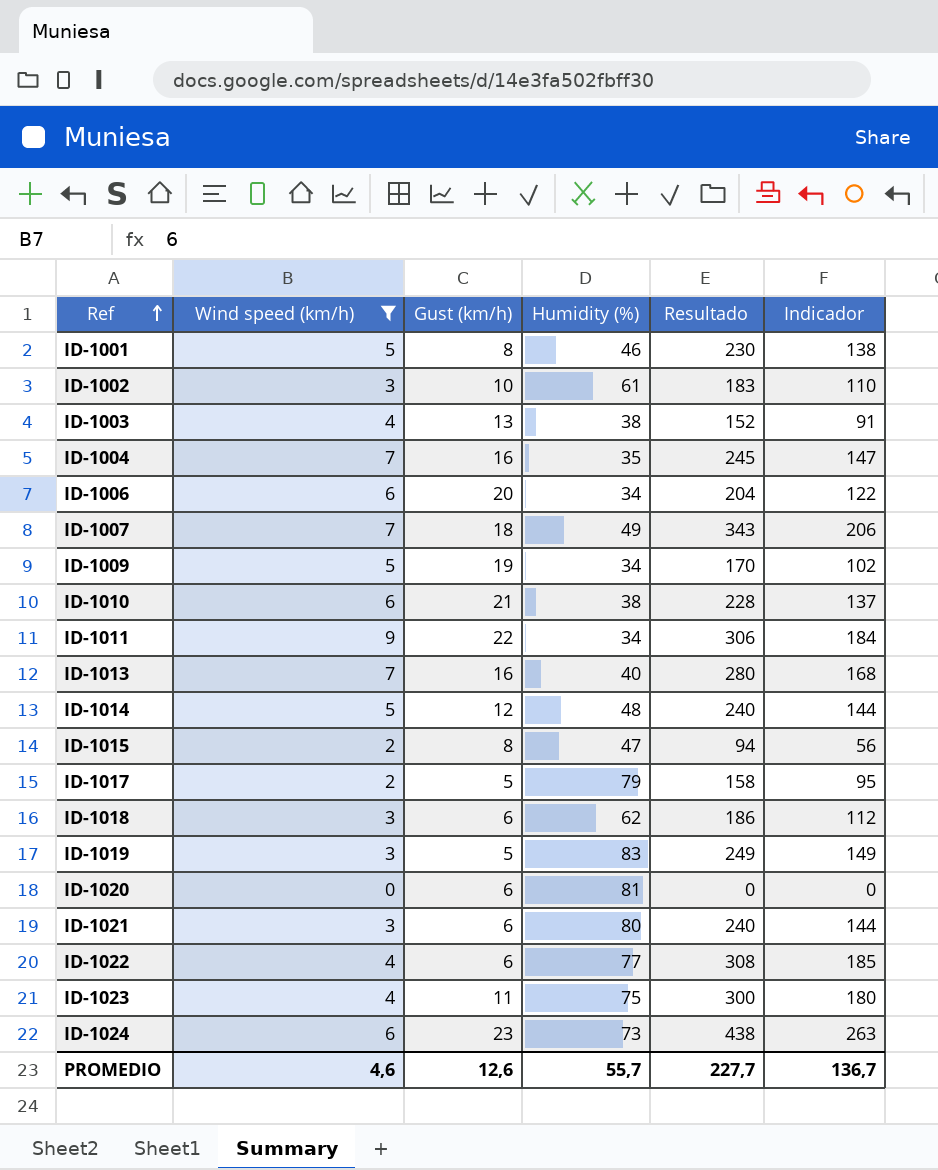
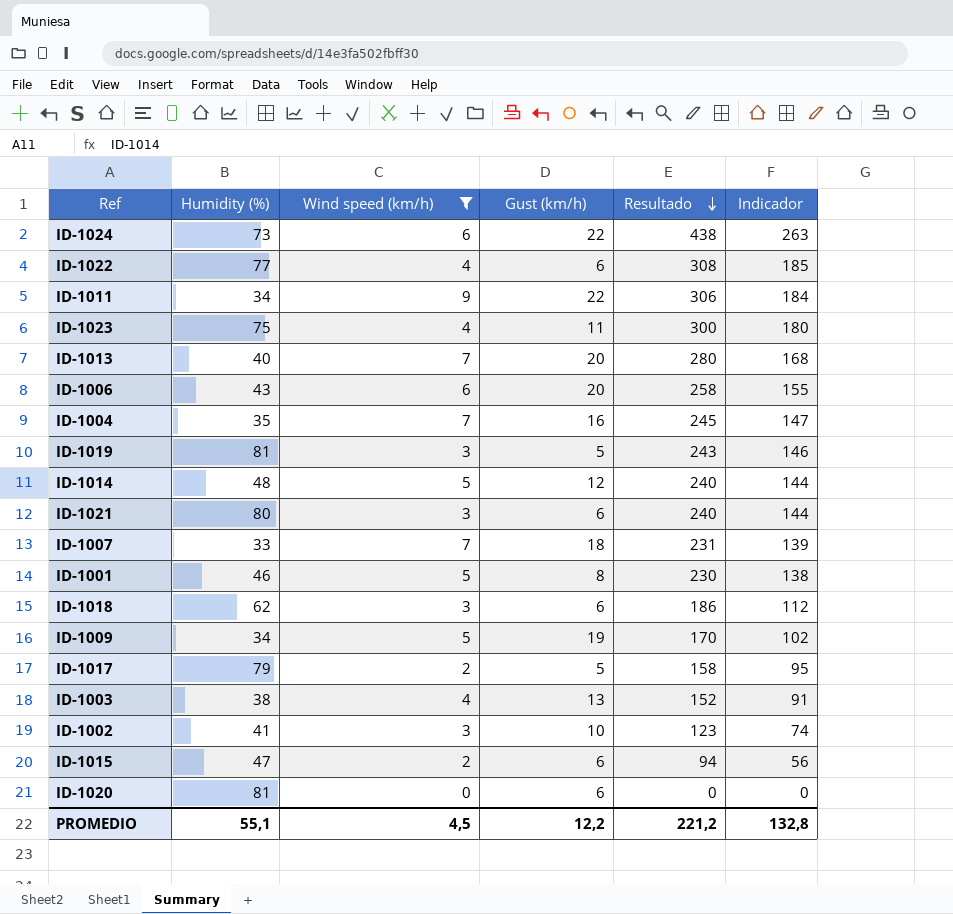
row order: Ref ascending -> Resultado descending
column Humidity (%) | position: 4 -> 2
row ID-1010: 6 | 21 | 38 | 228 | 137 -> none
ID-1024 | Gust (km/h): 23 -> 22
ID-1013 | Gust (km/h): 16 -> 20
ID-1006 | Humidity (%): 34 -> 43
ID-1006 | Resultado: 204 -> 258
ID-1006 | Indicador: 122 -> 155
ID-1019 | Humidity (%): 83 -> 81
ID-1019 | Resultado: 249 -> 243
ID-1019 | Indicador: 149 -> 146
ID-1007 | Humidity (%): 49 -> 33
ID-1007 | Resultado: 343 -> 231
ID-1007 | Indicador: 206 -> 139
ID-1002 | Humidity (%): 61 -> 41
ID-1002 | Resultado: 183 -> 123
ID-1002 | Indicador: 110 -> 74
ID-1015 | Gust (km/h): 8 -> 6
PROMEDIO | Humidity (%): 55,7 -> 55,1
PROMEDIO | Wind speed (km/h): 4,6 -> 4,5
PROMEDIO | Gust (km/h): 12,6 -> 12,2
PROMEDIO | Resultado: 227,7 -> 221,2
PROMEDIO | Indicador: 136,7 -> 132,8

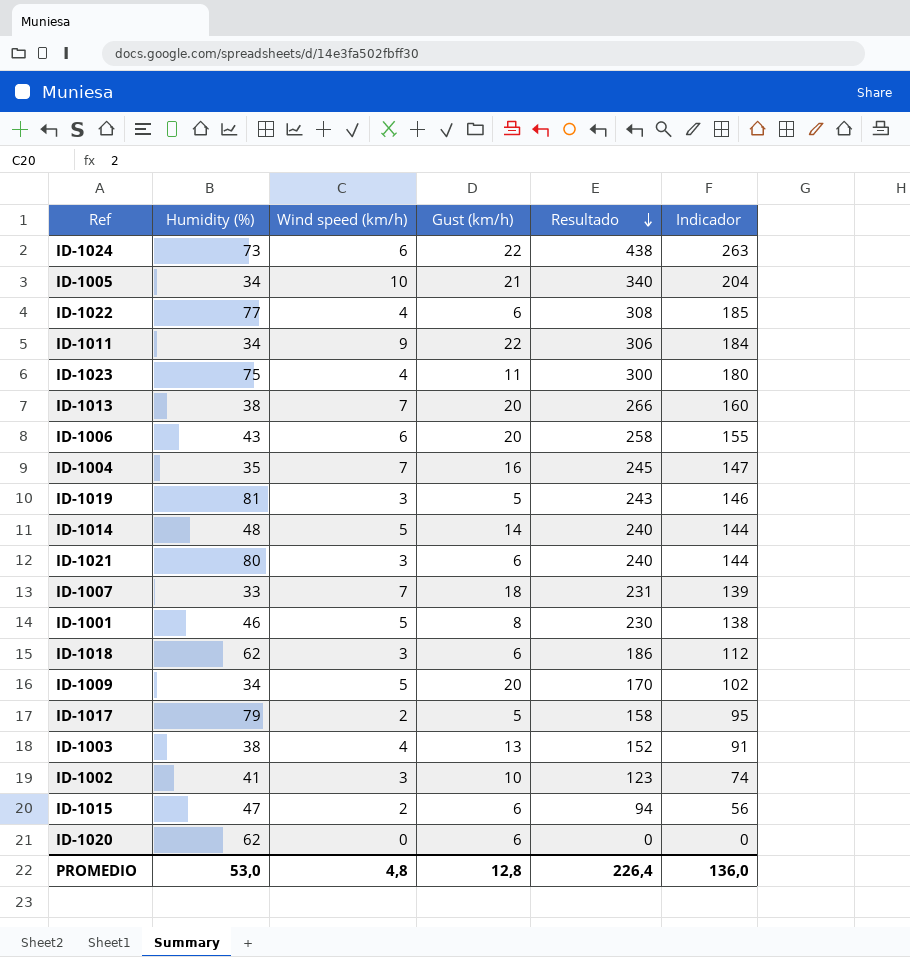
filter: Wind speed (km/h) != 10 -> none
ID-1013 | Humidity (%): 40 -> 38
ID-1013 | Resultado: 280 -> 266
ID-1013 | Indicador: 168 -> 160
ID-1014 | Gust (km/h): 12 -> 14
ID-1009 | Gust (km/h): 19 -> 20
ID-1020 | Humidity (%): 81 -> 62
PROMEDIO | Humidity (%): 55,1 -> 53,0
PROMEDIO | Wind speed (km/h): 4,5 -> 4,8
PROMEDIO | Gust (km/h): 12,2 -> 12,8
PROMEDIO | Resultado: 221,2 -> 226,4
PROMEDIO | Indicador: 132,8 -> 136,0

